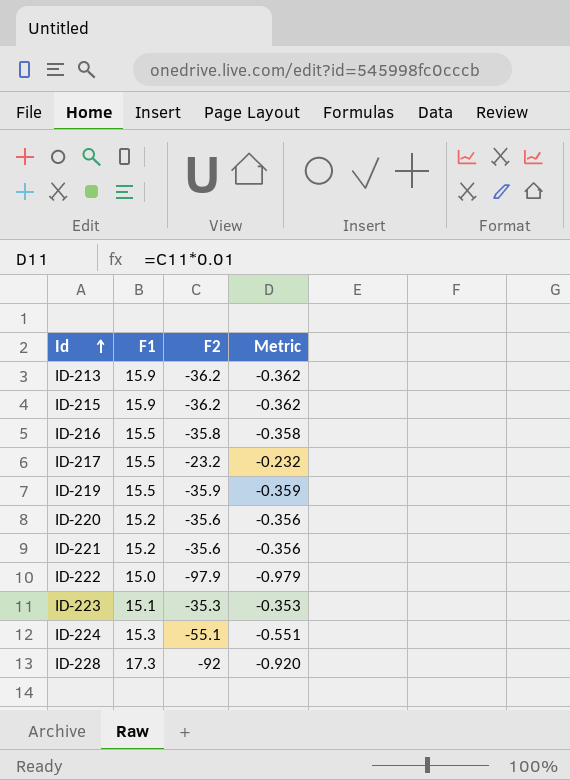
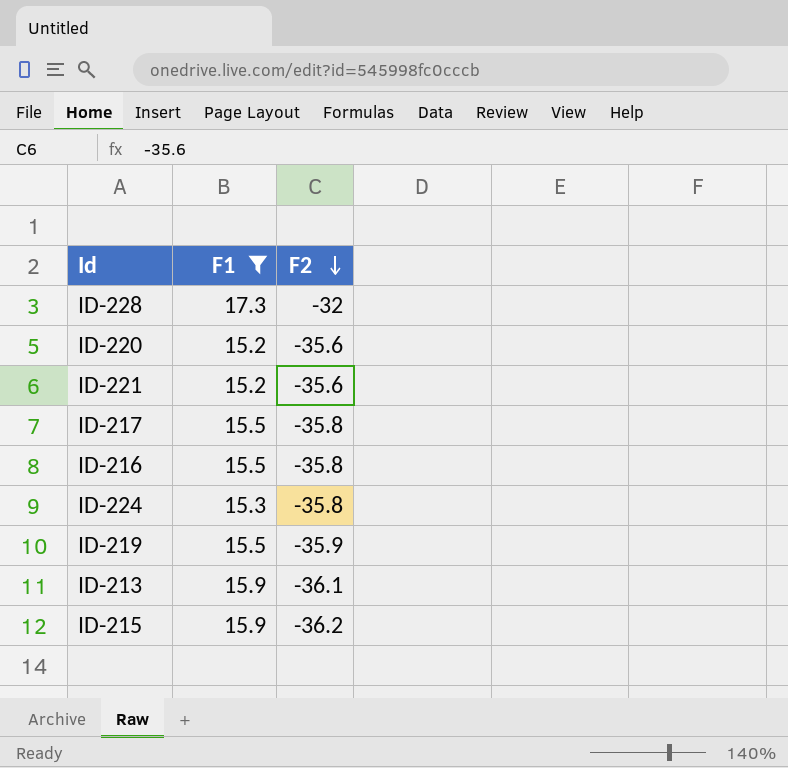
filter: none -> F1 >= 15.2
row order: Id ascending -> F2 descending
column Metric | formula: [F2] * 0.01 -> none
ID-228 | F2: -92 -> -32
ID-217 | F2: -23.2 -> -35.8
ID-224 | F2: -55.1 -> -35.8
ID-213 | F2: -36.2 -> -36.1

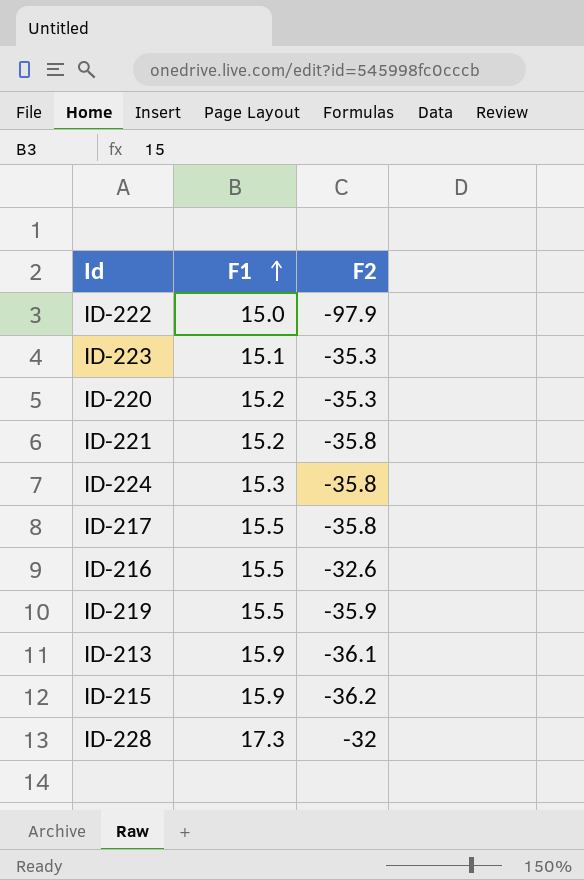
filter: F1 >= 15.2 -> none
row order: F2 descending -> F1 ascending
ID-220 | F2: -35.6 -> -35.3
ID-221 | F2: -35.6 -> -35.8
ID-216 | F2: -35.8 -> -32.6

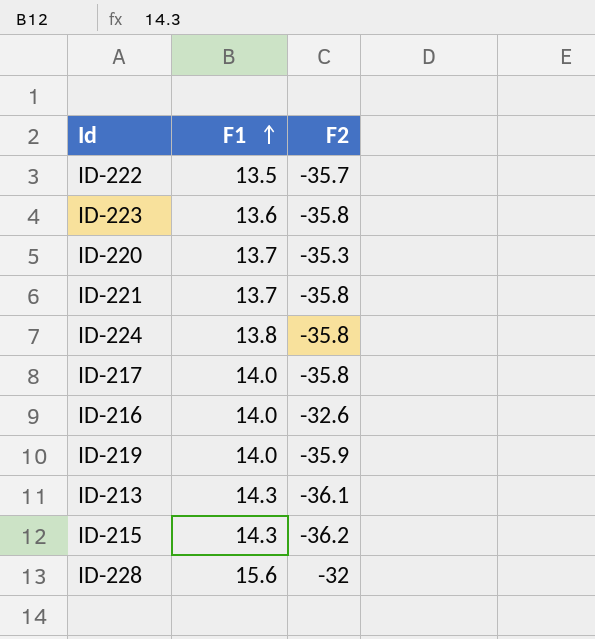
ID-222 | F1: 15.0 -> 13.5
ID-222 | F2: -97.9 -> -35.7
ID-223 | F1: 15.1 -> 13.6
ID-223 | F2: -35.3 -> -35.8
ID-220 | F1: 15.2 -> 13.7
ID-221 | F1: 15.2 -> 13.7
ID-224 | F1: 15.3 -> 13.8
ID-217 | F1: 15.5 -> 14.0
ID-216 | F1: 15.5 -> 14.0
ID-219 | F1: 15.5 -> 14.0
ID-213 | F1: 15.9 -> 14.3
ID-215 | F1: 15.9 -> 14.3
ID-228 | F1: 17.3 -> 15.6

